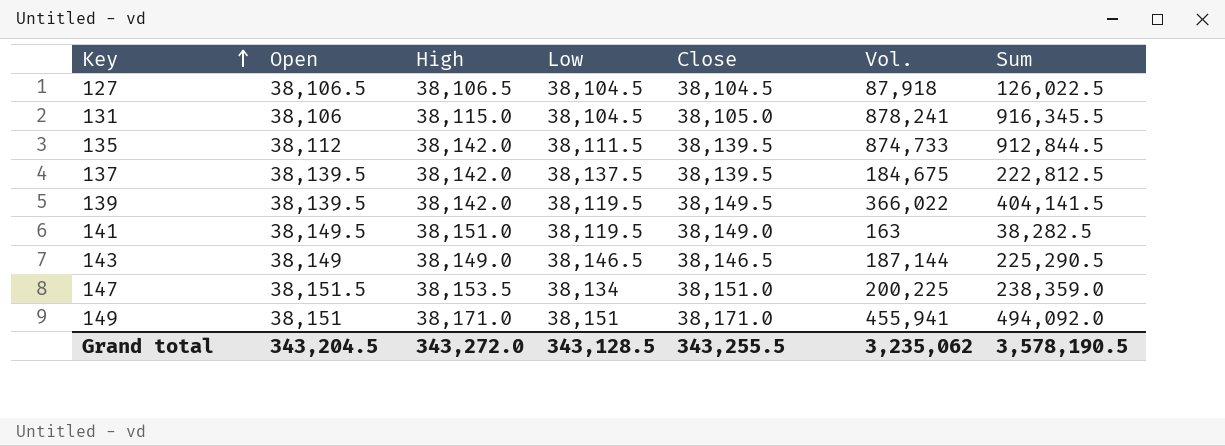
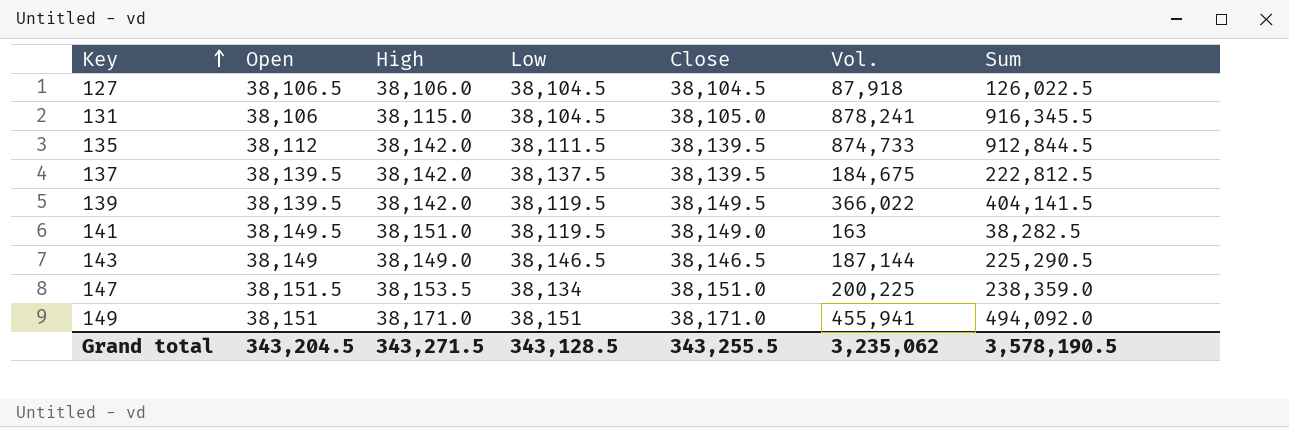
127 | High: 38,106.5 -> 38,106.0
Grand total | High: 343,272.0 -> 343,271.5

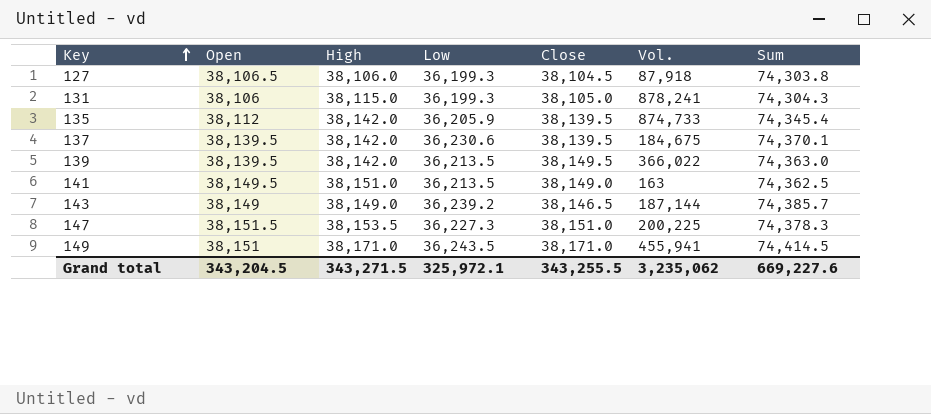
column Sum | formula: [Low] + [Vol.] -> [Low] + [Close]
127 | Low: 38,104.5 -> 36,199.3
131 | Low: 38,104.5 -> 36,199.3
135 | Low: 38,111.5 -> 36,205.9
137 | Low: 38,137.5 -> 36,230.6
139 | Low: 38,119.5 -> 36,213.5
141 | Low: 38,119.5 -> 36,213.5
143 | Low: 38,146.5 -> 36,239.2
147 | Low: 38,134 -> 36,227.3
149 | Low: 38,151 -> 36,243.5
Grand total | Low: 343,128.5 -> 325,972.1
Grand total | Sum: 3,578,190.5 -> 669,227.6

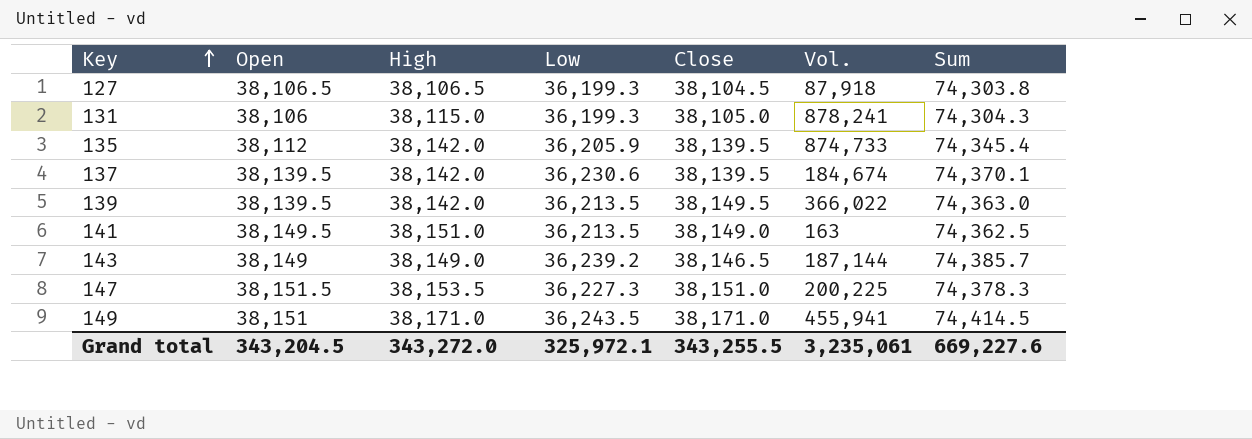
127 | High: 38,106.0 -> 38,106.5
137 | Vol.: 184,675 -> 184,674
Grand total | High: 343,271.5 -> 343,272.0
Grand total | Vol.: 3,235,062 -> 3,235,061

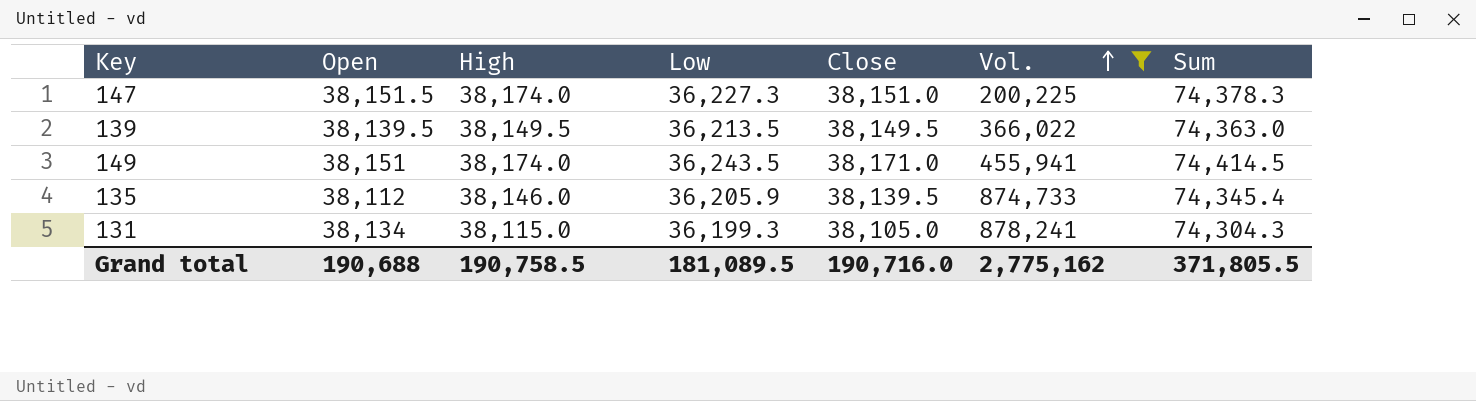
filter: none -> Vol. >= 200,225
row order: Key ascending -> Vol. ascending
147 | High: 38,153.5 -> 38,174.0
139 | High: 38,142.0 -> 38,149.5
149 | High: 38,171.0 -> 38,174.0
135 | High: 38,142.0 -> 38,146.0
131 | Open: 38,106 -> 38,134
Grand total | Open: 343,204.5 -> 190,688
Grand total | High: 343,272.0 -> 190,758.5
Grand total | Low: 325,972.1 -> 181,089.5
Grand total | Close: 343,255.5 -> 190,716.0
Grand total | Vol.: 3,235,061 -> 2,775,162
Grand total | Sum: 669,227.6 -> 371,805.5

